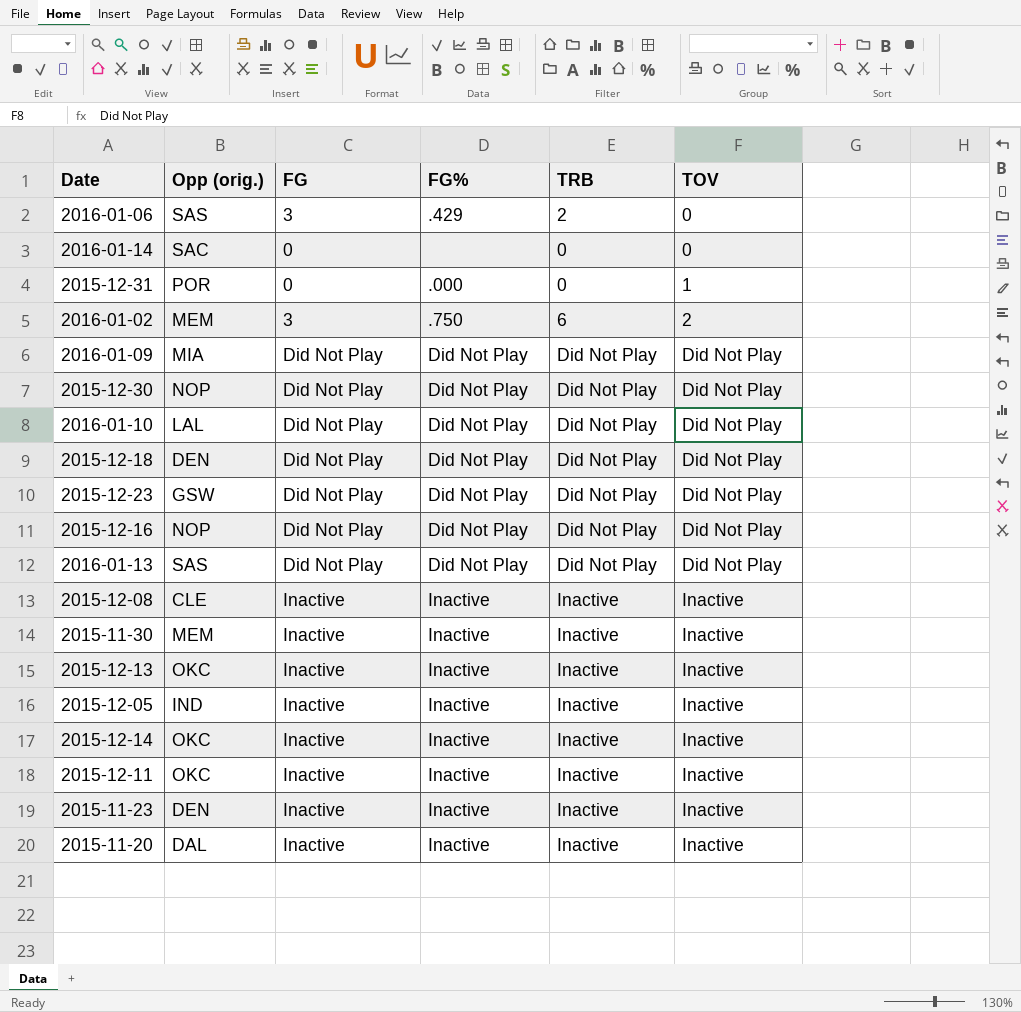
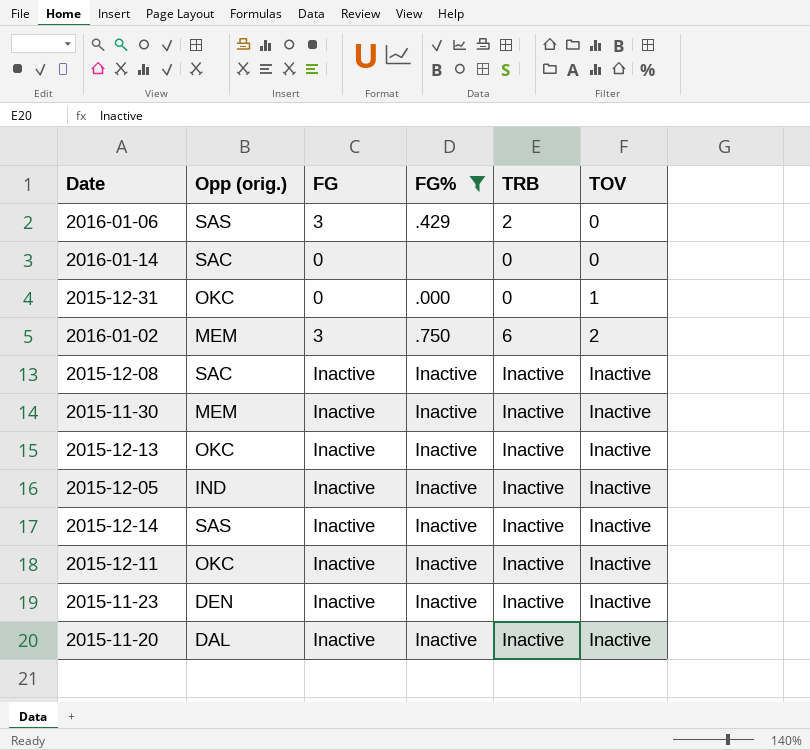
filter: none -> FG% != Did Not Play
2015-12-31 | Opp (orig.): POR -> OKC
2015-12-08 | Opp (orig.): CLE -> SAC
2015-12-14 | Opp (orig.): OKC -> SAS

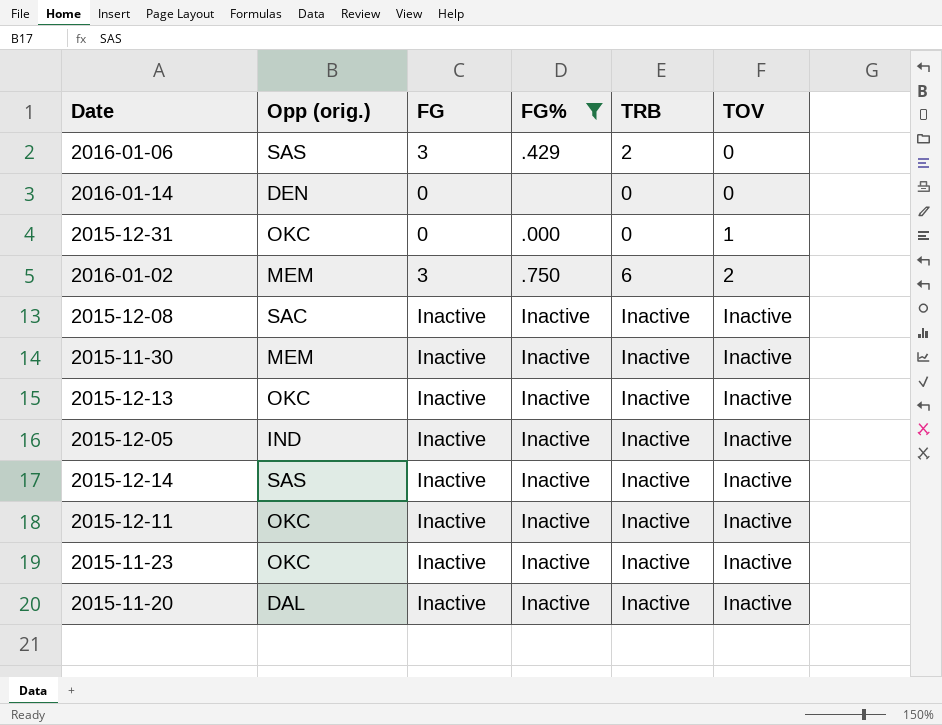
2016-01-14 | Opp (orig.): SAC -> DEN
2015-11-23 | Opp (orig.): DEN -> OKC

